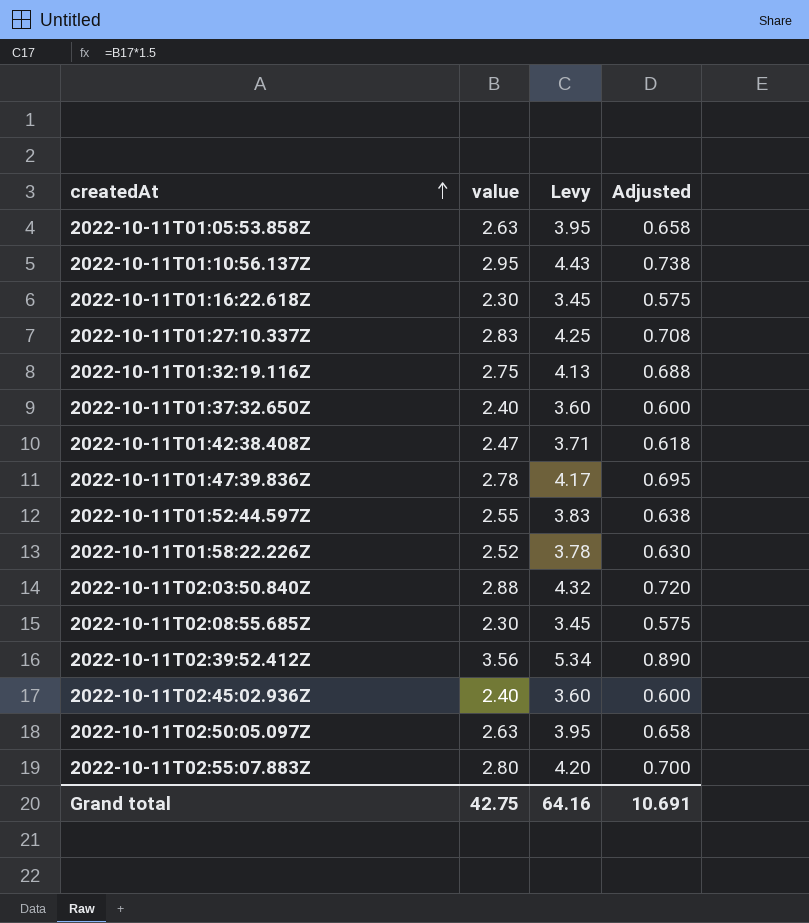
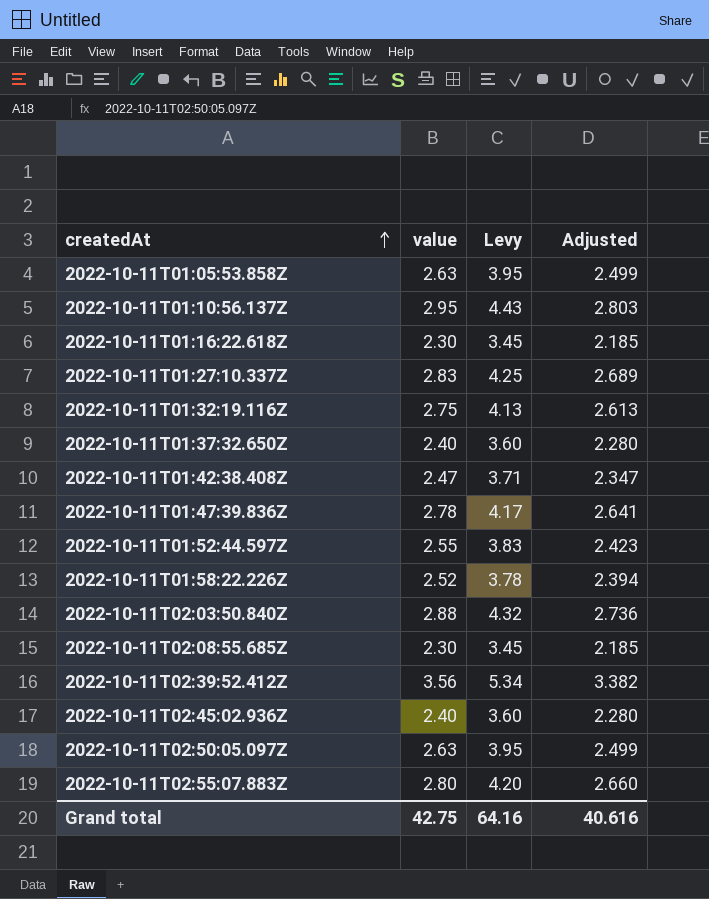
column Adjusted | formula: [value] * 0.25 -> [value] * 0.95
Grand total | Adjusted: 10.691 -> 40.616

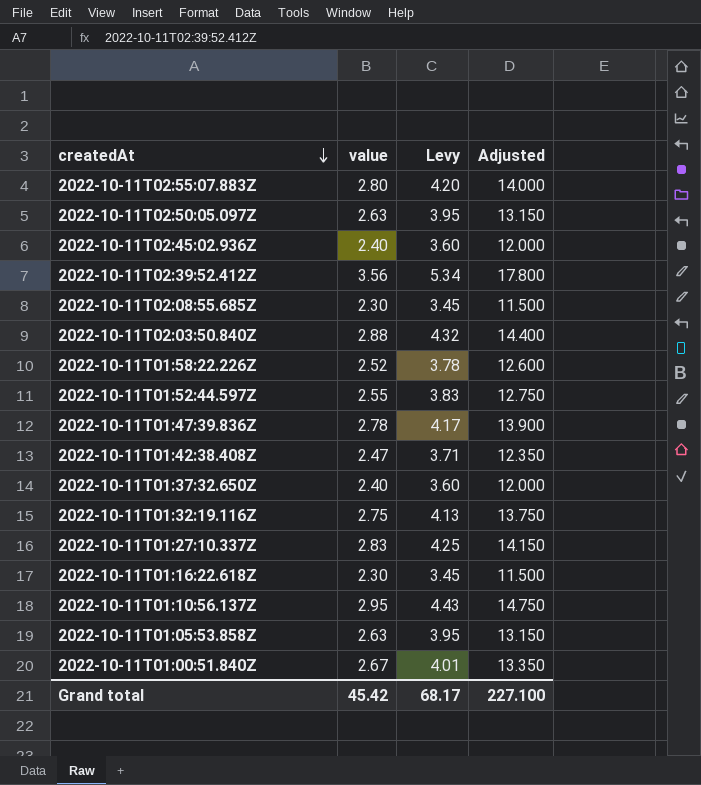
row order: createdAt ascending -> createdAt descending
column Adjusted | formula: [value] * 0.95 -> [value] * 5
row 2022-10-11T01:00:51.840Z: none -> 2.67 | 4.01 | 13.350
Grand total | value: 42.75 -> 45.42
Grand total | Levy: 64.16 -> 68.17
Grand total | Adjusted: 40.616 -> 227.100

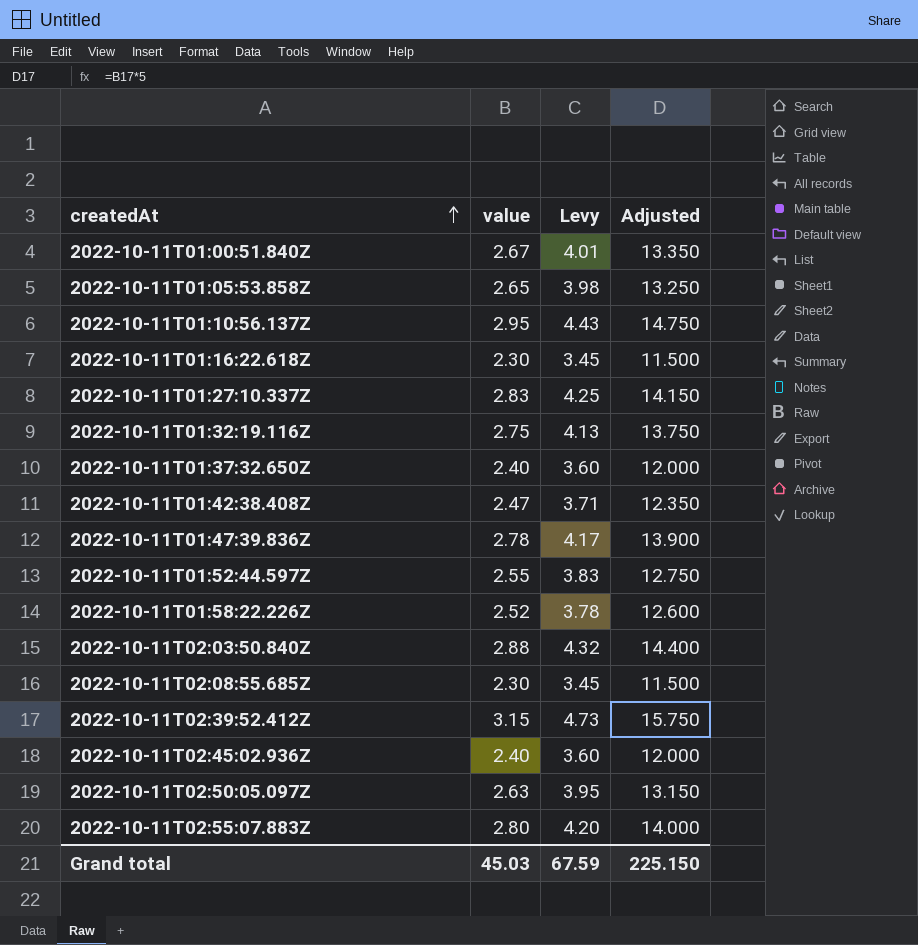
row order: createdAt descending -> createdAt ascending
2022-10-11T01:05:53.858Z | value: 2.63 -> 2.65
2022-10-11T01:05:53.858Z | Levy: 3.95 -> 3.98
2022-10-11T01:05:53.858Z | Adjusted: 13.150 -> 13.250
2022-10-11T02:39:52.412Z | value: 3.56 -> 3.15
2022-10-11T02:39:52.412Z | Levy: 5.34 -> 4.73
2022-10-11T02:39:52.412Z | Adjusted: 17.800 -> 15.750
Grand total | value: 45.42 -> 45.03
Grand total | Levy: 68.17 -> 67.59
Grand total | Adjusted: 227.100 -> 225.150

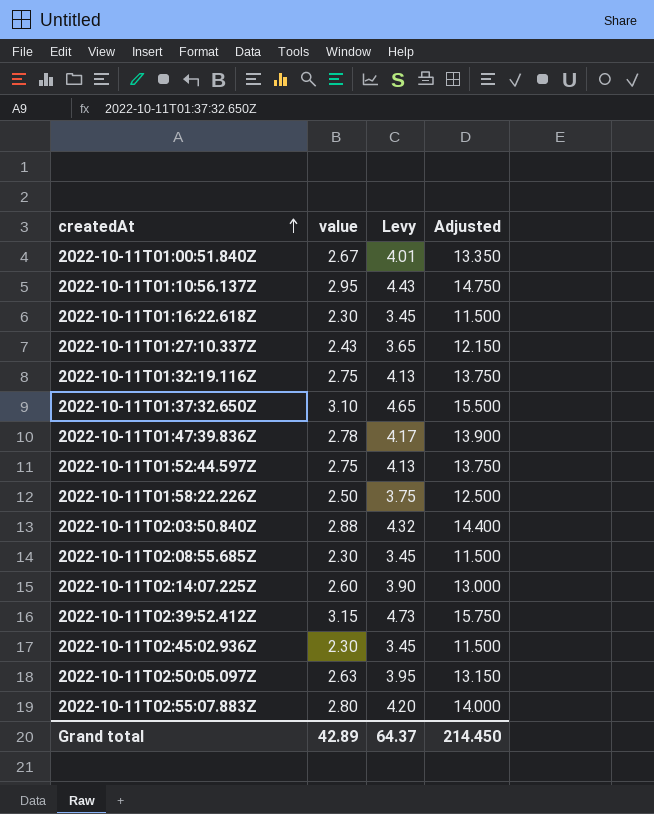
row 2022-10-11T01:05:53.858Z: 2.65 | 3.98 | 13.250 -> none
row 2022-10-11T01:42:38.408Z: 2.47 | 3.71 | 12.350 -> none
2022-10-11T01:27:10.337Z | value: 2.83 -> 2.43
2022-10-11T01:27:10.337Z | Levy: 4.25 -> 3.65
2022-10-11T01:27:10.337Z | Adjusted: 14.150 -> 12.150
2022-10-11T01:37:32.650Z | value: 2.40 -> 3.10
2022-10-11T01:37:32.650Z | Levy: 3.60 -> 4.65
2022-10-11T01:37:32.650Z | Adjusted: 12.000 -> 15.500
2022-10-11T01:52:44.597Z | value: 2.55 -> 2.75
2022-10-11T01:52:44.597Z | Levy: 3.83 -> 4.13
2022-10-11T01:52:44.597Z | Adjusted: 12.750 -> 13.750
2022-10-11T01:58:22.226Z | value: 2.52 -> 2.50
2022-10-11T01:58:22.226Z | Levy: 3.78 -> 3.75
2022-10-11T01:58:22.226Z | Adjusted: 12.600 -> 12.500
row 2022-10-11T02:14:07.225Z: none -> 2.60 | 3.90 | 13.000
2022-10-11T02:45:02.936Z | value: 2.40 -> 2.30
2022-10-11T02:45:02.936Z | Levy: 3.60 -> 3.45
2022-10-11T02:45:02.936Z | Adjusted: 12.000 -> 11.500
Grand total | value: 45.03 -> 42.89
Grand total | Levy: 67.59 -> 64.37
Grand total | Adjusted: 225.150 -> 214.450

